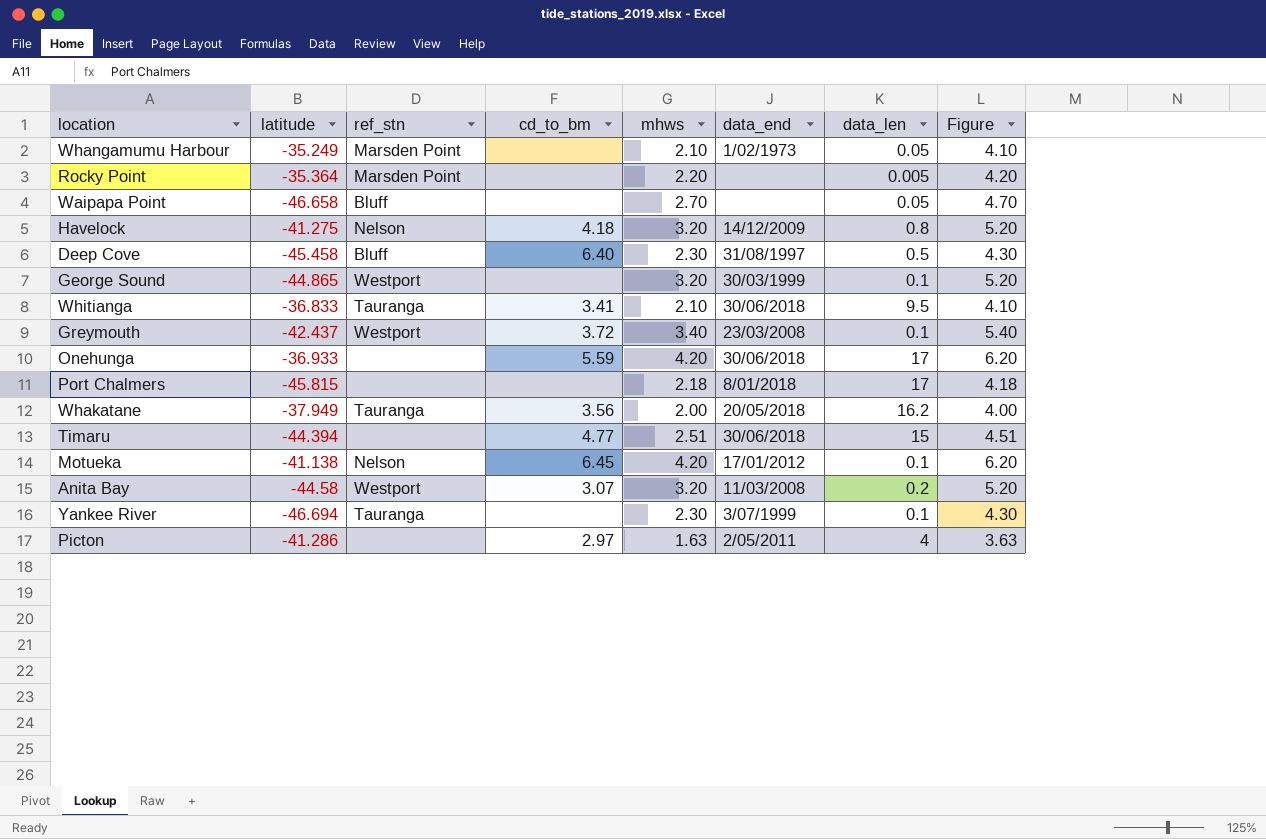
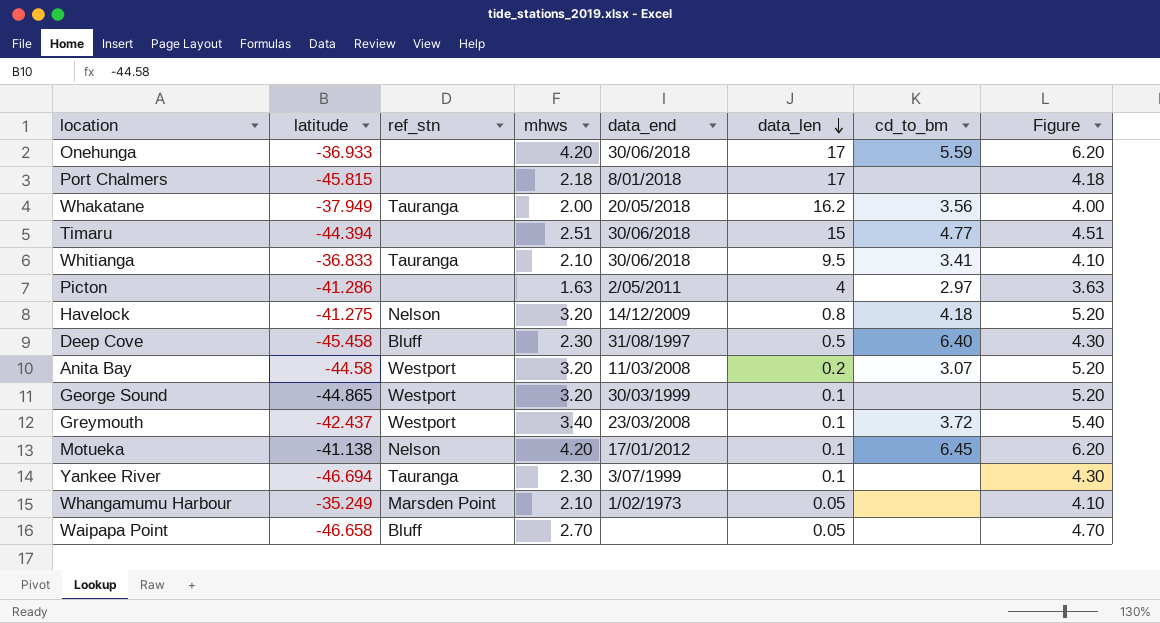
row order: none -> data_len descending
column cd_to_bm | position: 4 -> 7
row Rocky Point: -35.364 | Marsden Point | none | 2.20 | none | 0.005 | 4.20 -> none

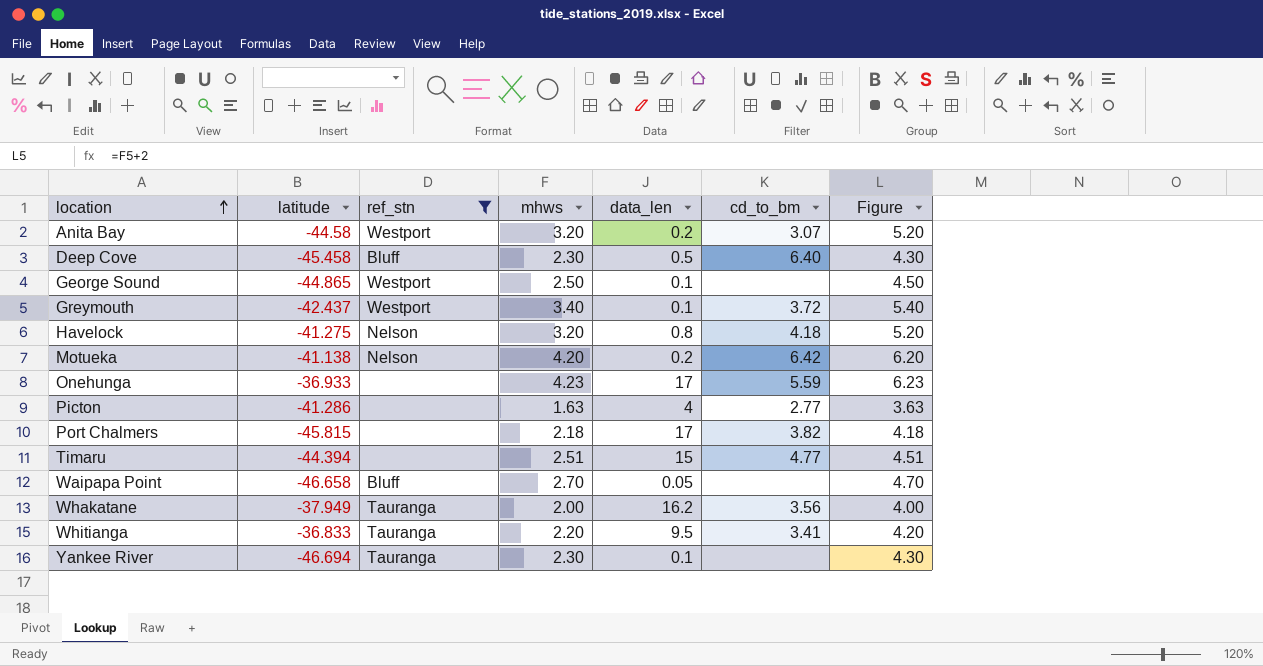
filter: none -> ref_stn != Marsden Point
row order: data_len descending -> location ascending
column data_end | position: 5 -> none
George Sound | mhws: 3.20 -> 2.50
George Sound | Figure: 5.20 -> 4.50
Motueka | data_len: 0.1 -> 0.2
Motueka | cd_to_bm: 6.45 -> 6.42
Onehunga | mhws: 4.20 -> 4.23
Onehunga | Figure: 6.20 -> 6.23
Picton | cd_to_bm: 2.97 -> 2.77
Port Chalmers | cd_to_bm: none -> 3.82
Whitianga | mhws: 2.10 -> 2.20
Whitianga | Figure: 4.10 -> 4.20

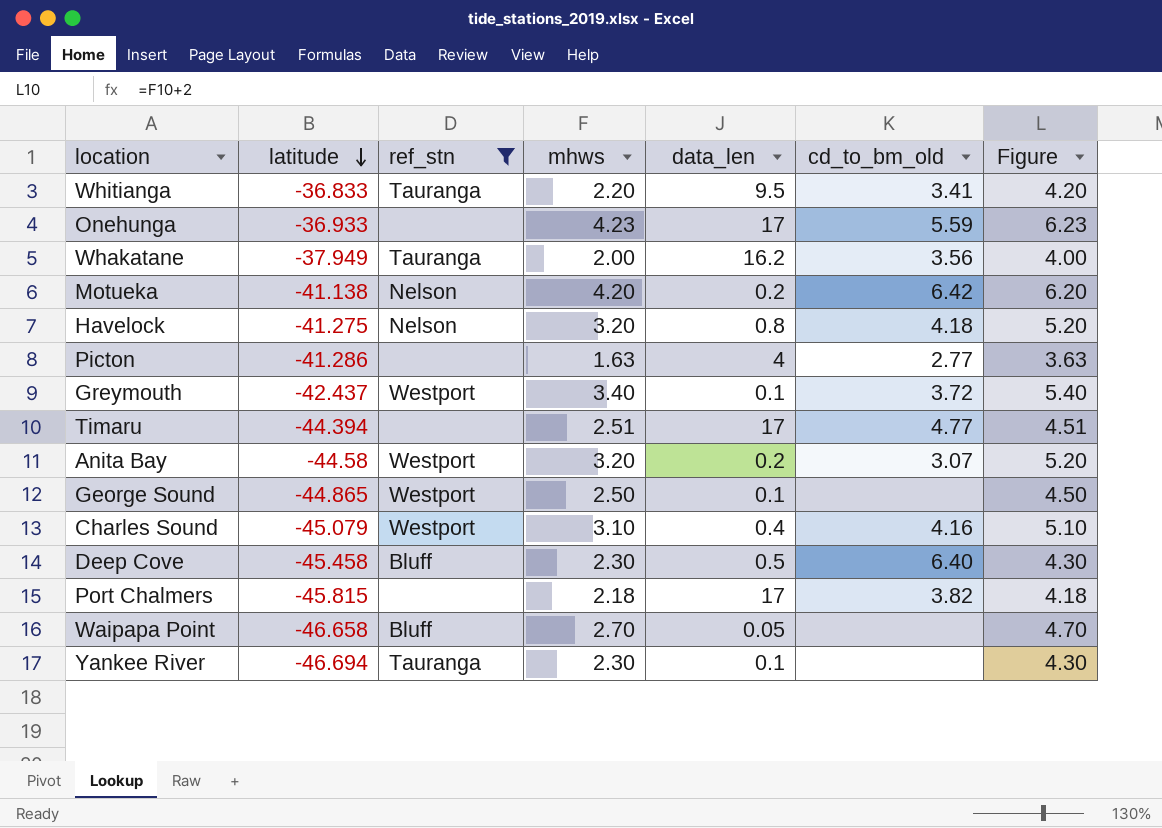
row order: location ascending -> latitude descending
column name: cd_to_bm -> cd_to_bm_old
Timaru | data_len: 15 -> 17
row Charles Sound: none -> -45.079 | Westport | 3.10 | 0.4 | 4.16 | 5.10

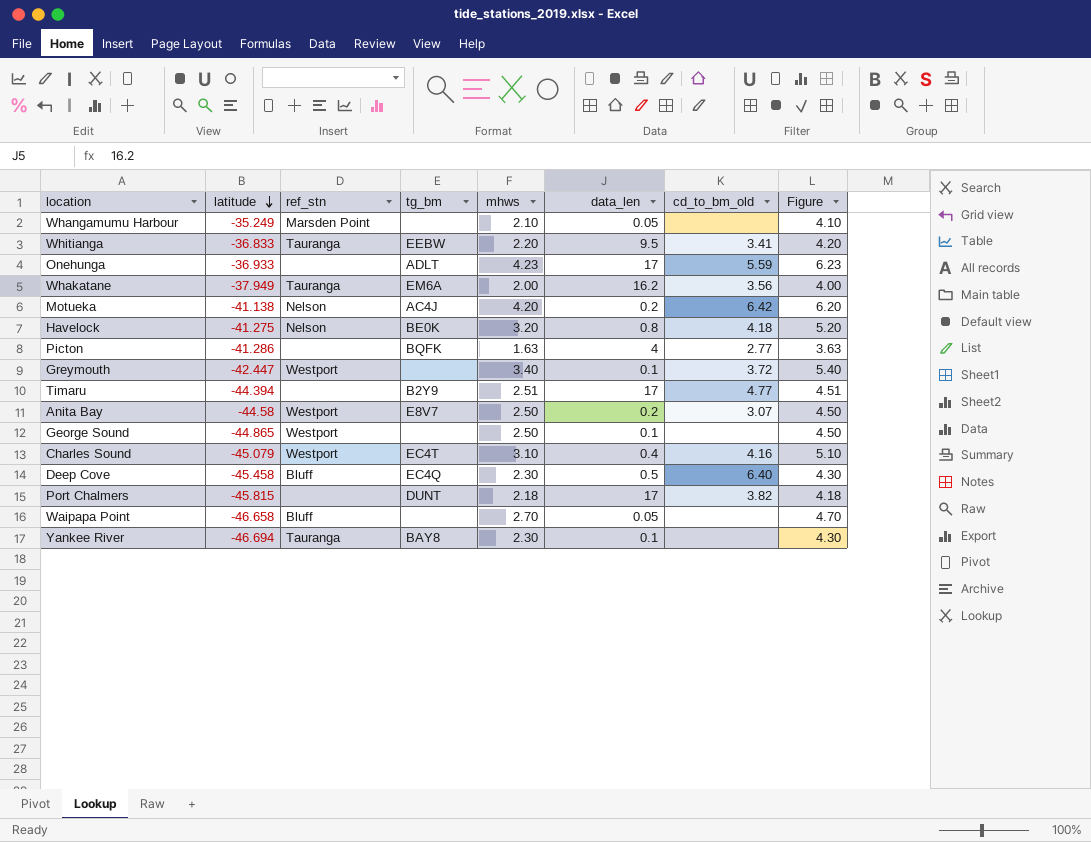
filter: ref_stn != Marsden Point -> none
column tg_bm | position: none -> 4
Greymouth | latitude: -42.437 -> -42.447
Anita Bay | mhws: 3.20 -> 2.50
Anita Bay | Figure: 5.20 -> 4.50

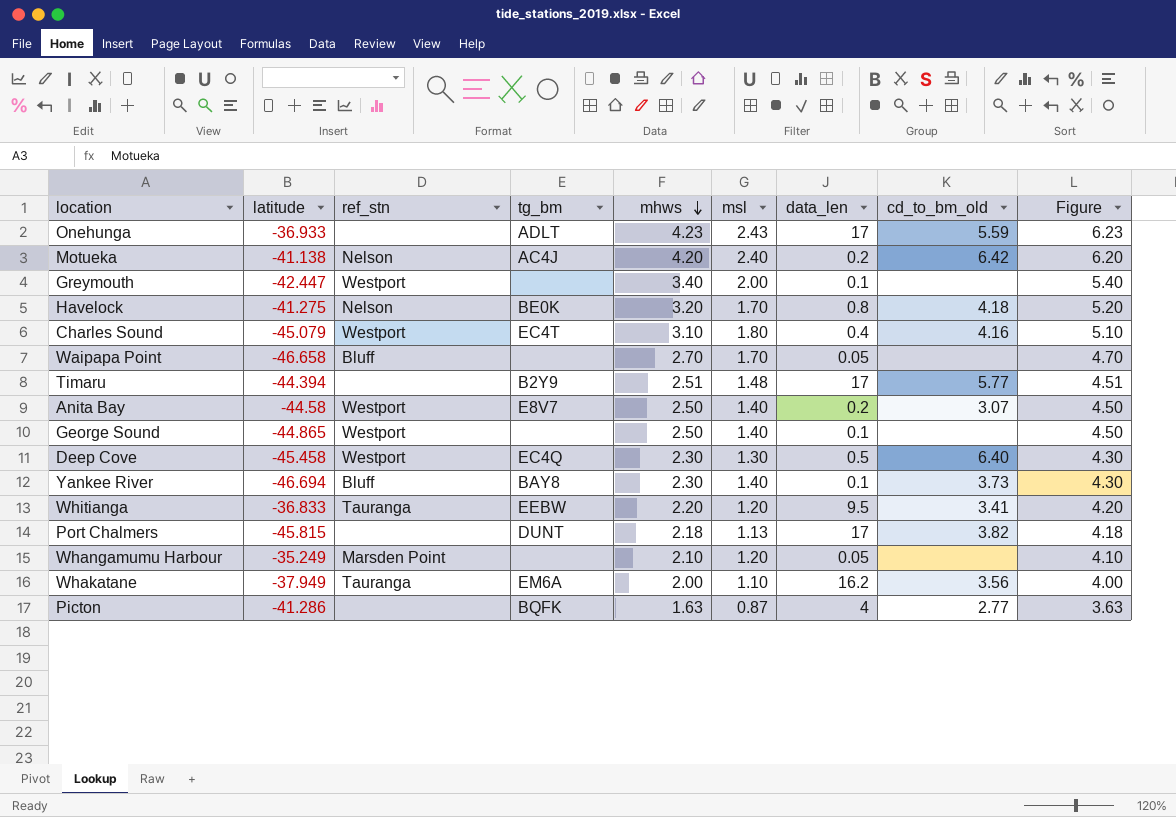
row order: latitude descending -> mhws descending
column msl | position: none -> 6
Greymouth | cd_to_bm_old: 3.72 -> none
Timaru | cd_to_bm_old: 4.77 -> 5.77
Deep Cove | ref_stn: Bluff -> Westport
Yankee River | ref_stn: Tauranga -> Bluff
Yankee River | cd_to_bm_old: none -> 3.73

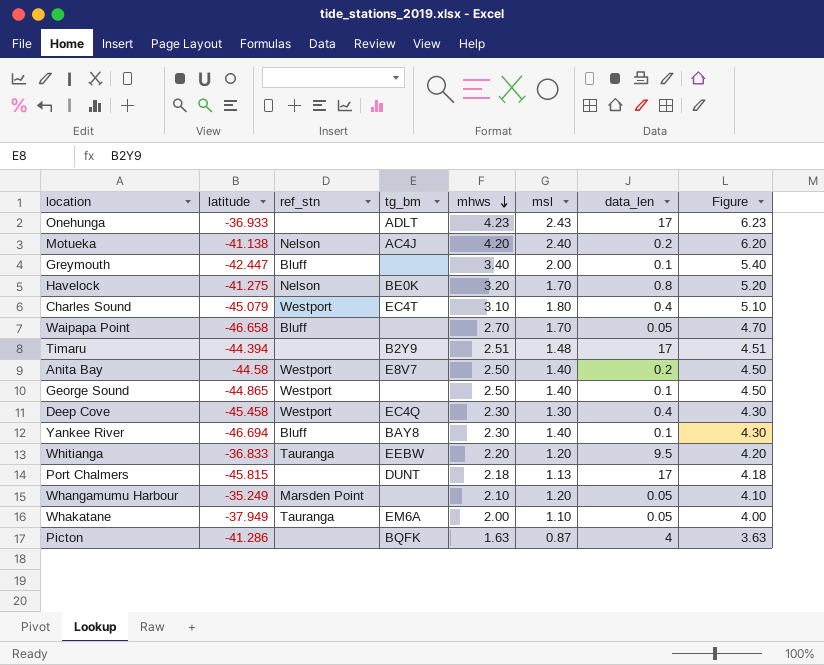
column cd_to_bm_old | position: 8 -> none
Greymouth | ref_stn: Westport -> Bluff
Deep Cove | data_len: 0.5 -> 0.4
Whakatane | data_len: 16.2 -> 0.05

